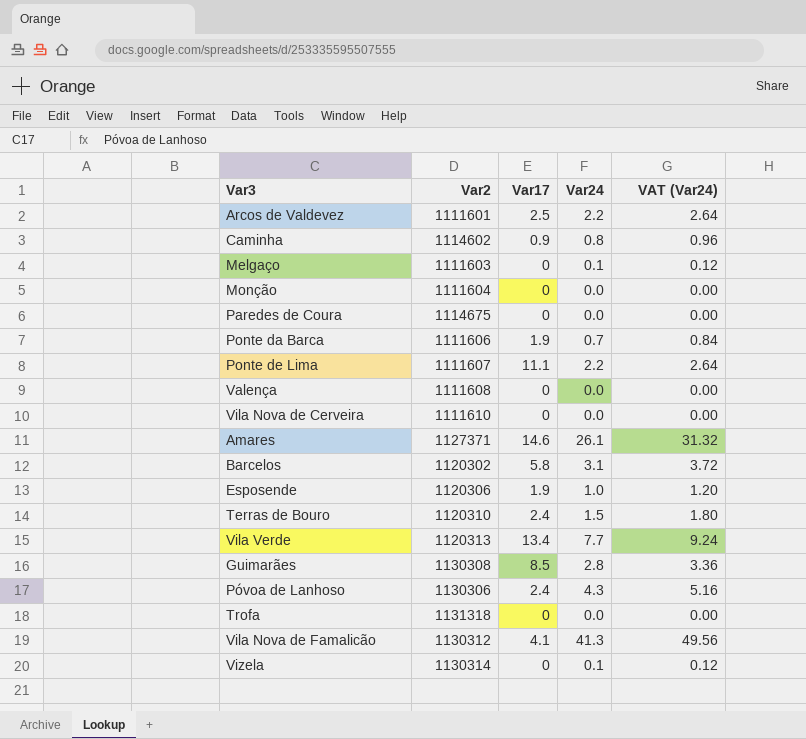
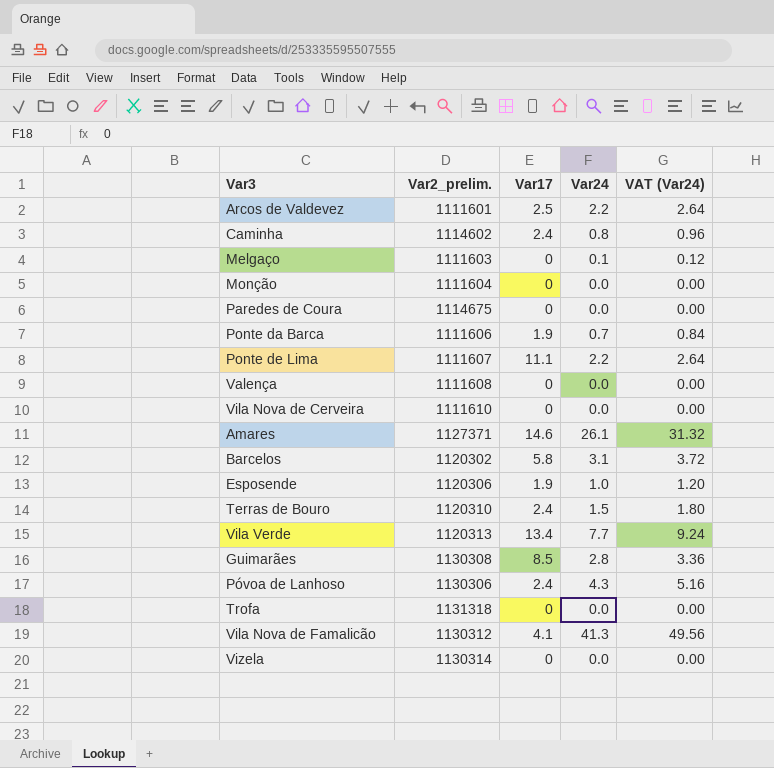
column name: Var2 -> Var2_prelim.
Caminha | Var17: 0.9 -> 2.4
Vizela | Var24: 0.1 -> 0.0
Vizela | VAT (Var24): 0.12 -> 0.00

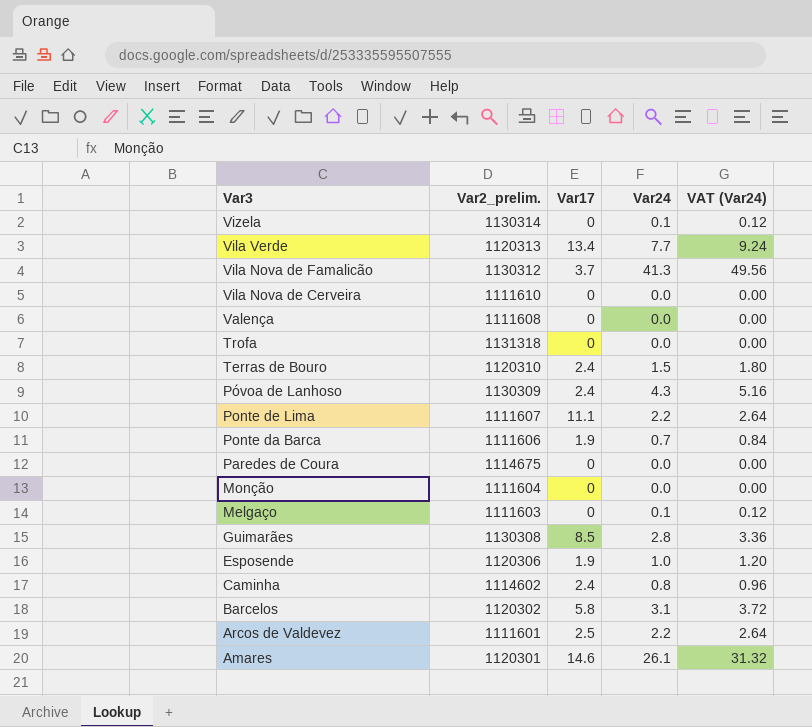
row order: none -> Var3 descending
Vizela | Var24: 0.0 -> 0.1
Vizela | VAT (Var24): 0.00 -> 0.12
Vila Nova de Famalicão | Var17: 4.1 -> 3.7
Póvoa de Lanhoso | Var2_prelim.: 1130306 -> 1130309
Amares | Var2_prelim.: 1127371 -> 1120301

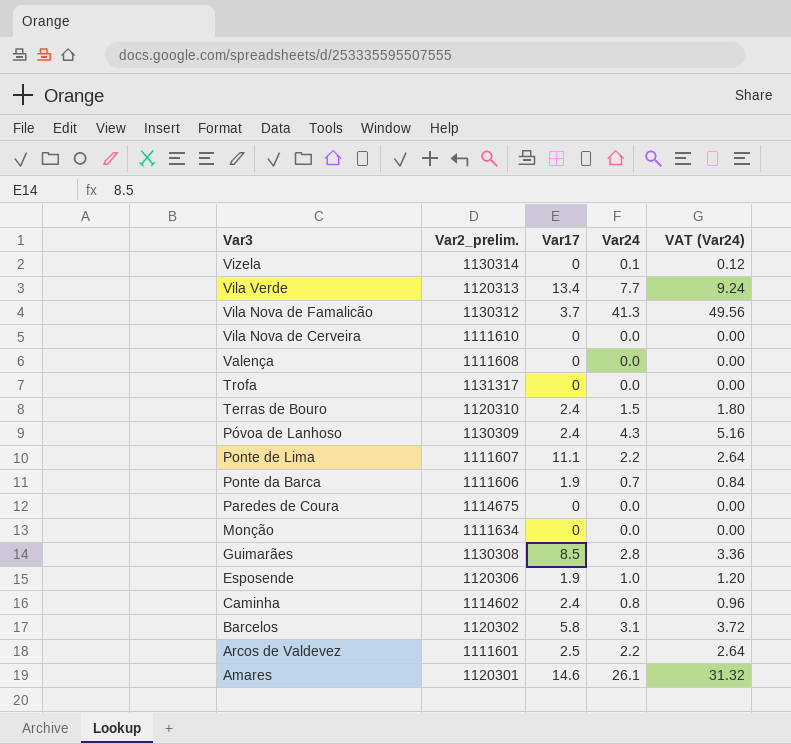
row Melgaço: 1111603 | 0 | 0.1 | 0.12 -> none
Trofa | Var2_prelim.: 1131318 -> 1131317
Monção | Var2_prelim.: 1111604 -> 1111634

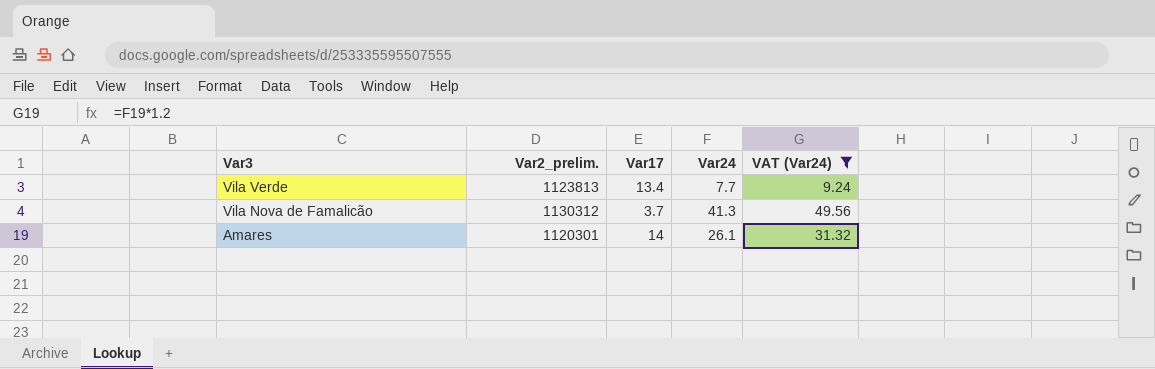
filter: none -> VAT (Var24) >= 9.24
Vila Verde | Var2_prelim.: 1120313 -> 1123813
Amares | Var17: 14.6 -> 14

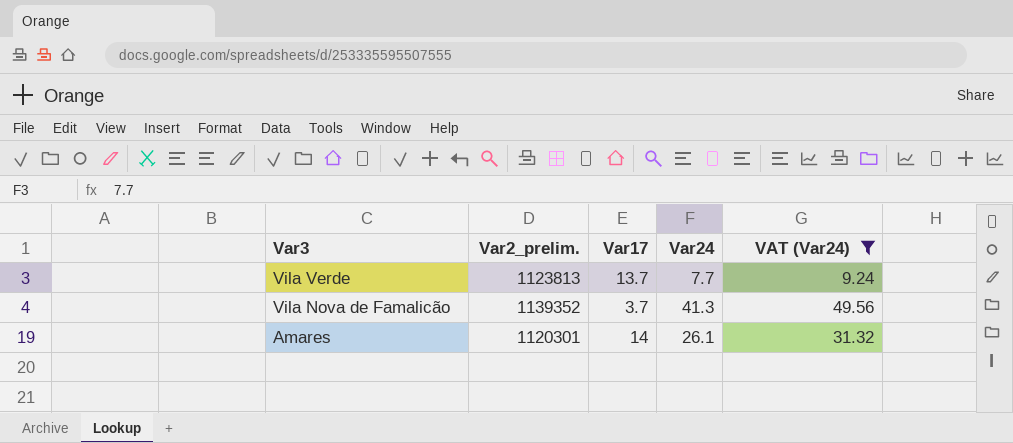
Vila Verde | Var17: 13.4 -> 13.7
Vila Nova de Famalicão | Var2_prelim.: 1130312 -> 1139352

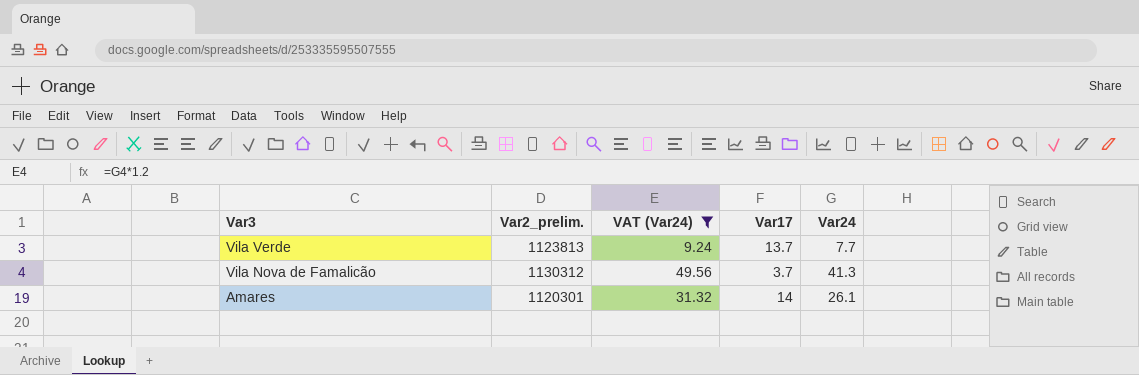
column VAT (Var24) | position: 5 -> 3
Vila Nova de Famalicão | Var2_prelim.: 1139352 -> 1130312

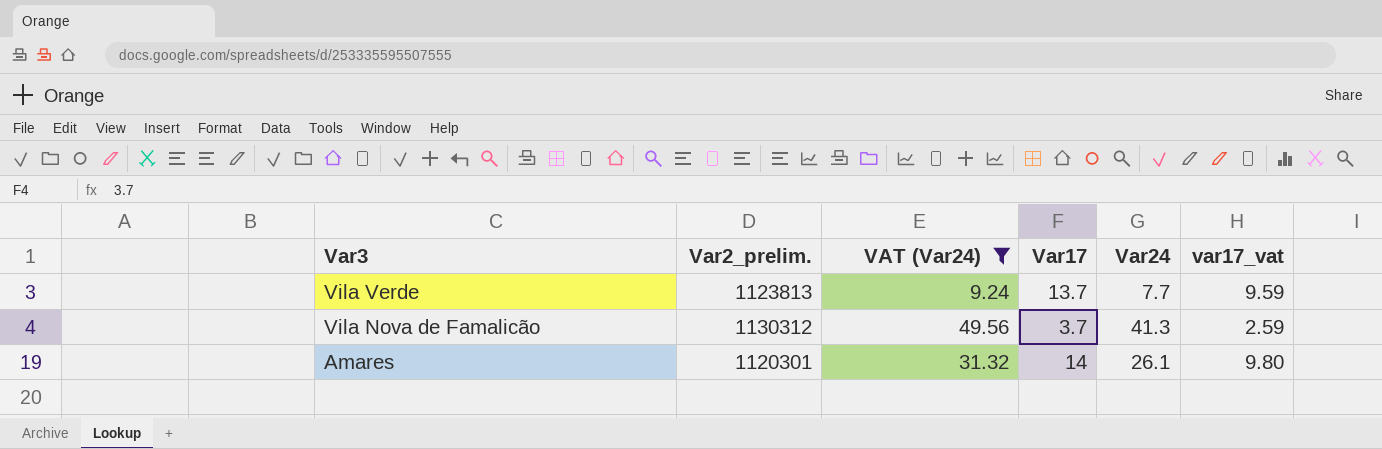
column var17_vat | formula: none -> [Var17] * 0.7

